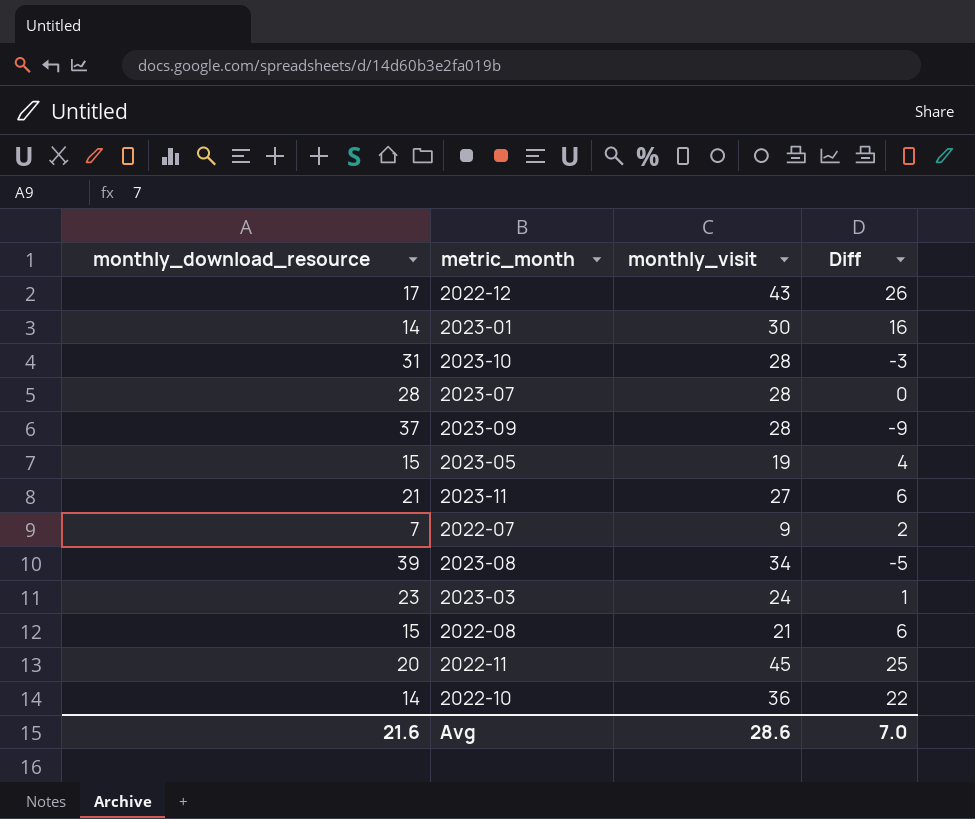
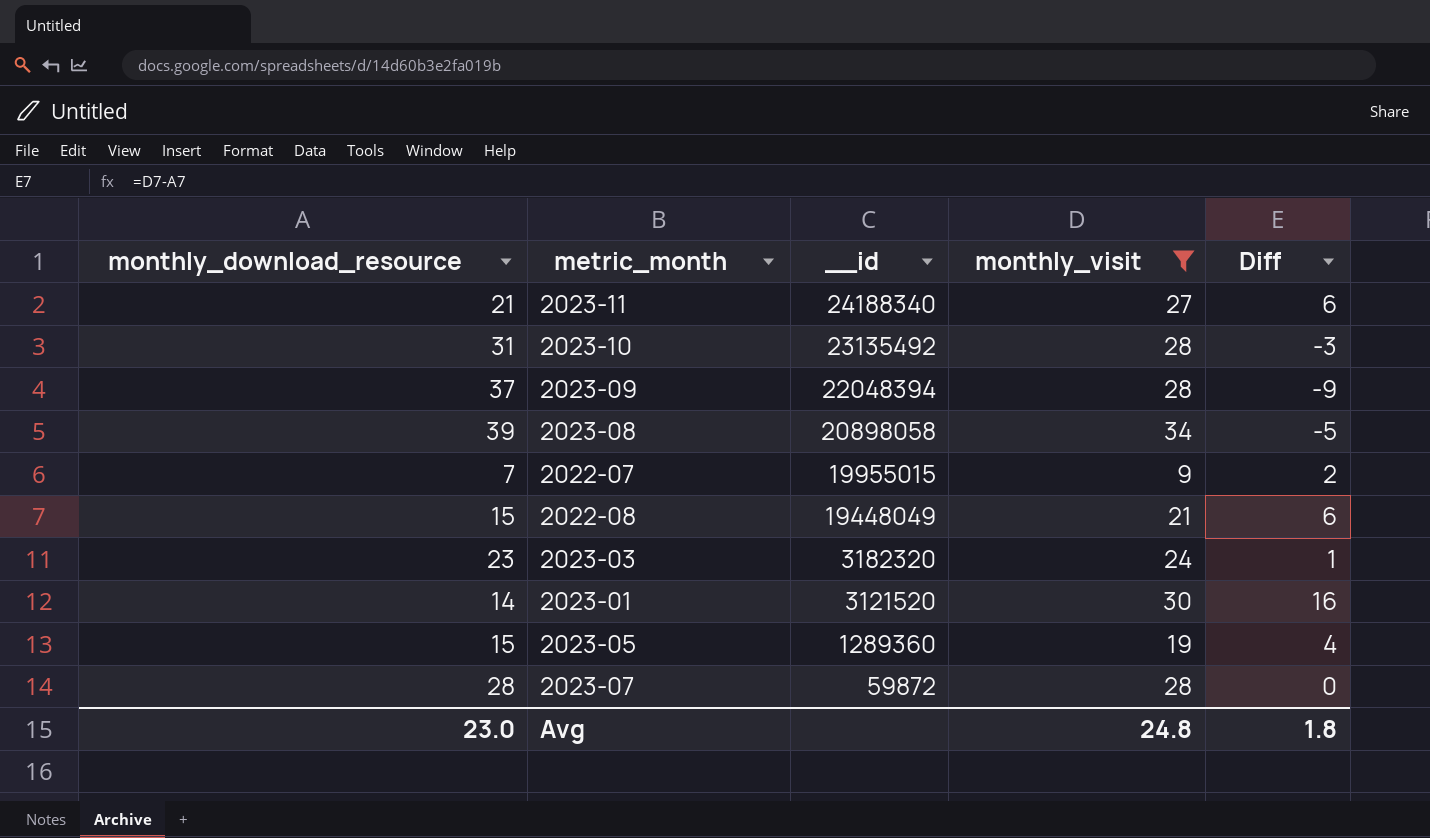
filter: none -> monthly_visit <= 34
row order: none -> __id descending
column __id | position: none -> 3
Avg | monthly_download_resource: 21.6 -> 23.0
Avg | monthly_visit: 28.6 -> 24.8
Avg | Diff: 7.0 -> 1.8

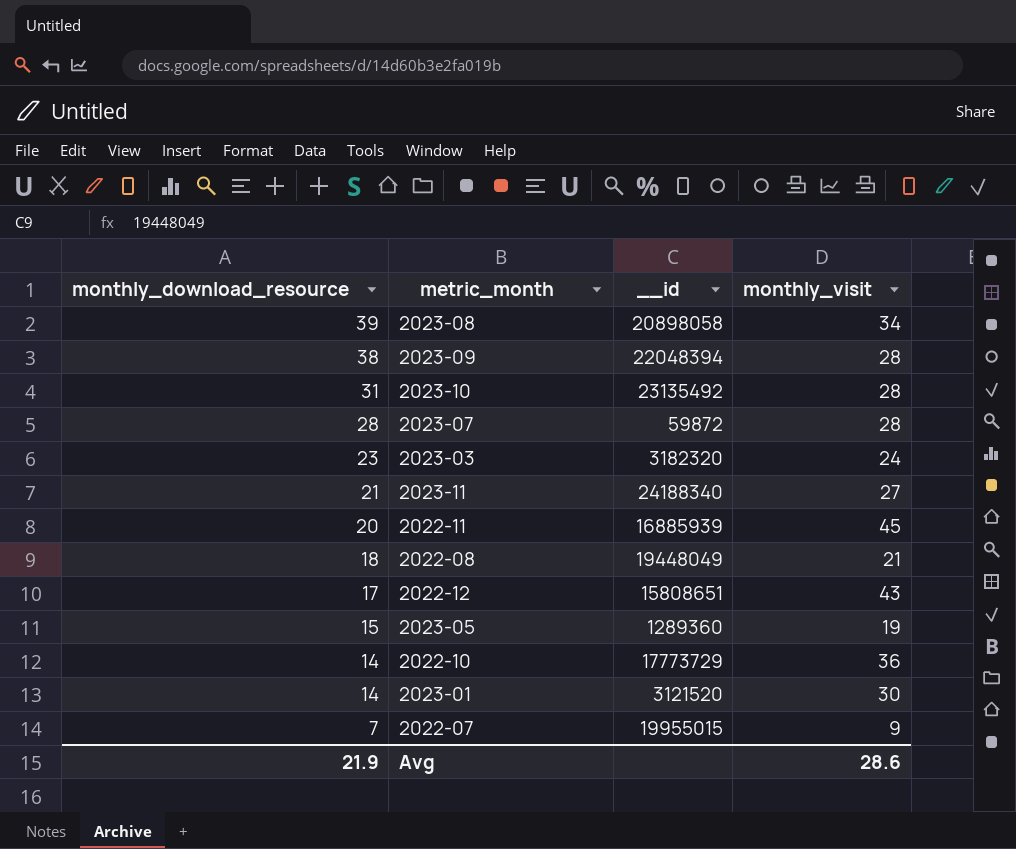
filter: monthly_visit <= 34 -> none
row order: __id descending -> monthly_download_resource descending
column Diff | formula: [monthly_visit] - [monthly_download_resource] -> none
2023-09 | monthly_download_resource: 37 -> 38
2022-08 | monthly_download_resource: 15 -> 18
Avg | monthly_download_resource: 23.0 -> 21.9
Avg | monthly_visit: 24.8 -> 28.6

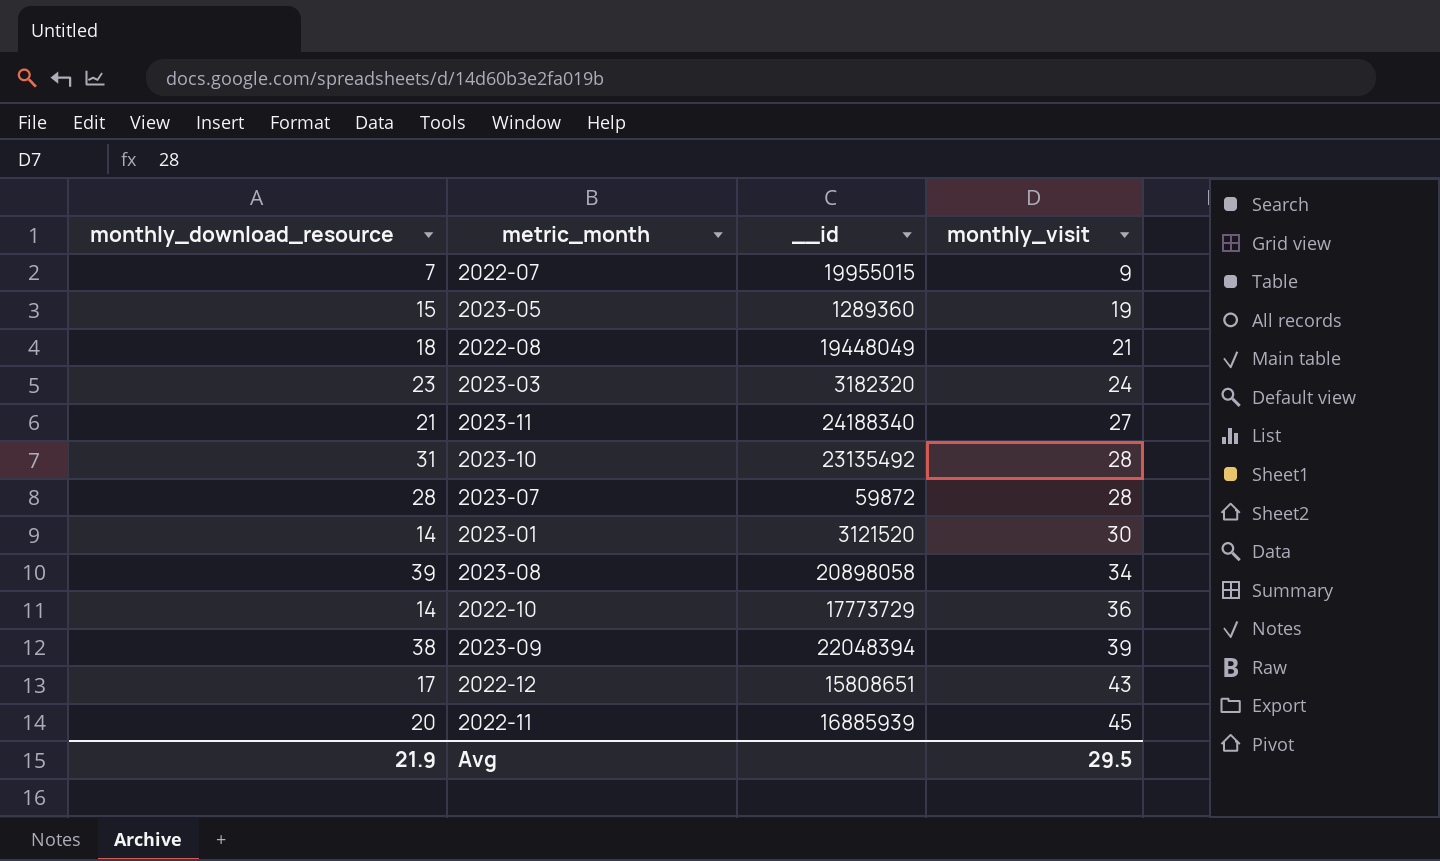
row order: monthly_download_resource descending -> monthly_visit ascending
2023-09 | monthly_visit: 28 -> 39
Avg | monthly_visit: 28.6 -> 29.5

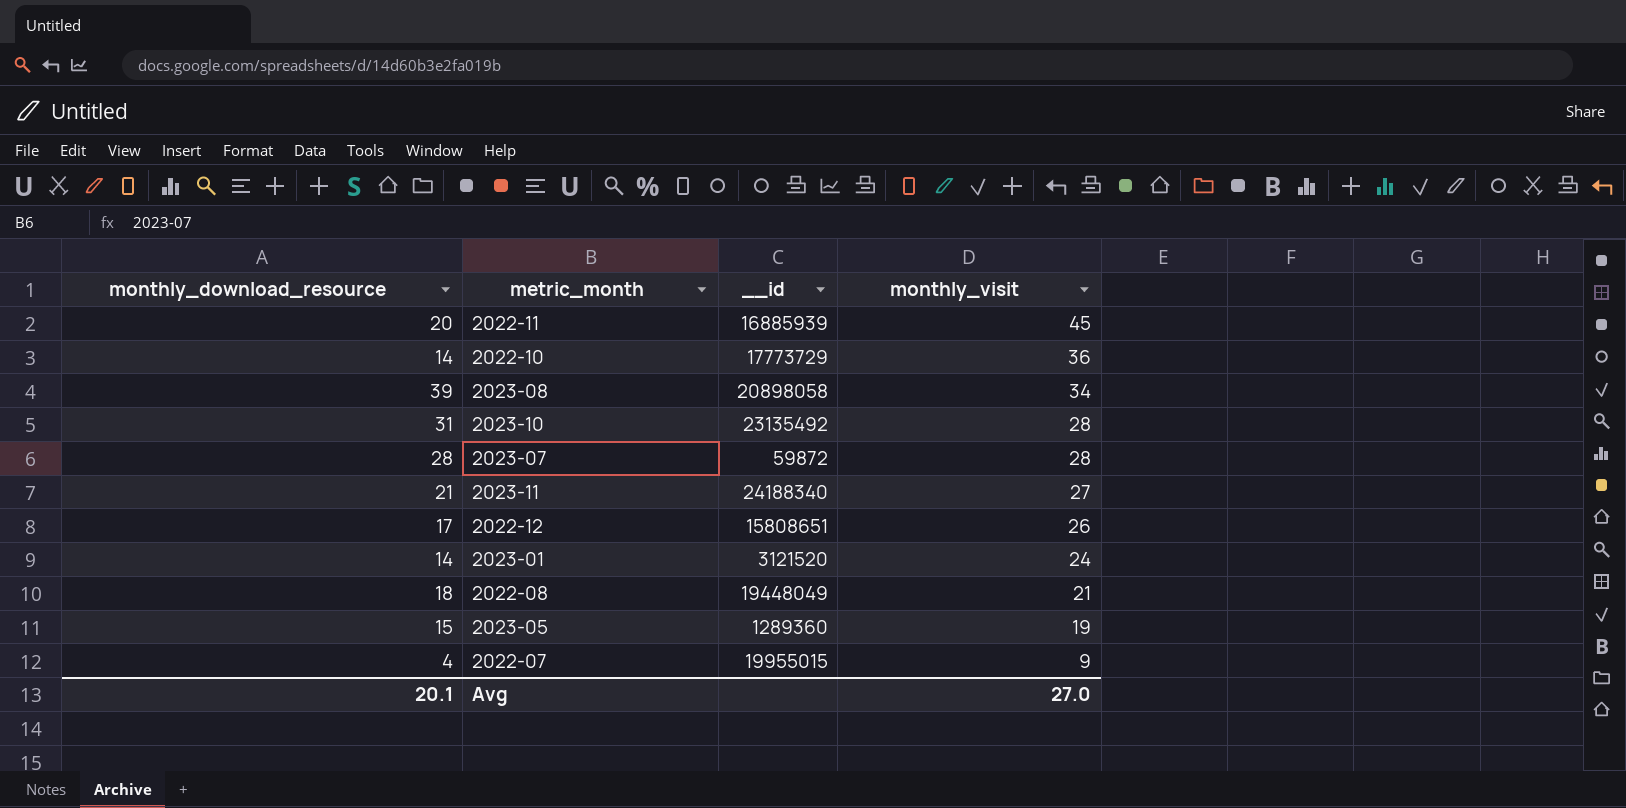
row order: monthly_visit ascending -> monthly_visit descending
row 2023-03: 23 | 3182320 | 24 -> none
row 2023-09: 38 | 22048394 | 39 -> none
2022-12 | monthly_visit: 43 -> 26
2023-01 | monthly_visit: 30 -> 24
2022-07 | monthly_download_resource: 7 -> 4
Avg | monthly_download_resource: 21.9 -> 20.1
Avg | monthly_visit: 29.5 -> 27.0

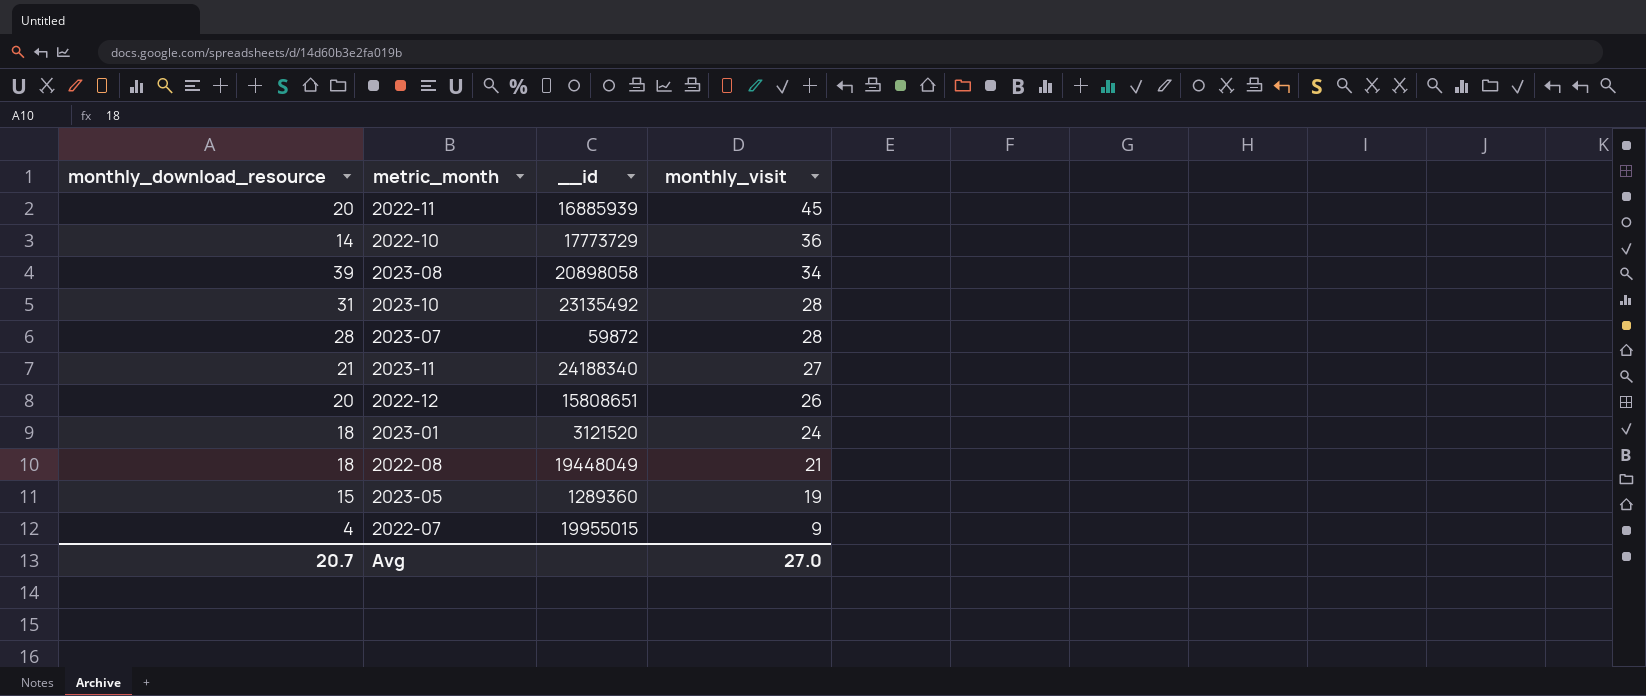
2022-12 | monthly_download_resource: 17 -> 20
2023-01 | monthly_download_resource: 14 -> 18
Avg | monthly_download_resource: 20.1 -> 20.7

